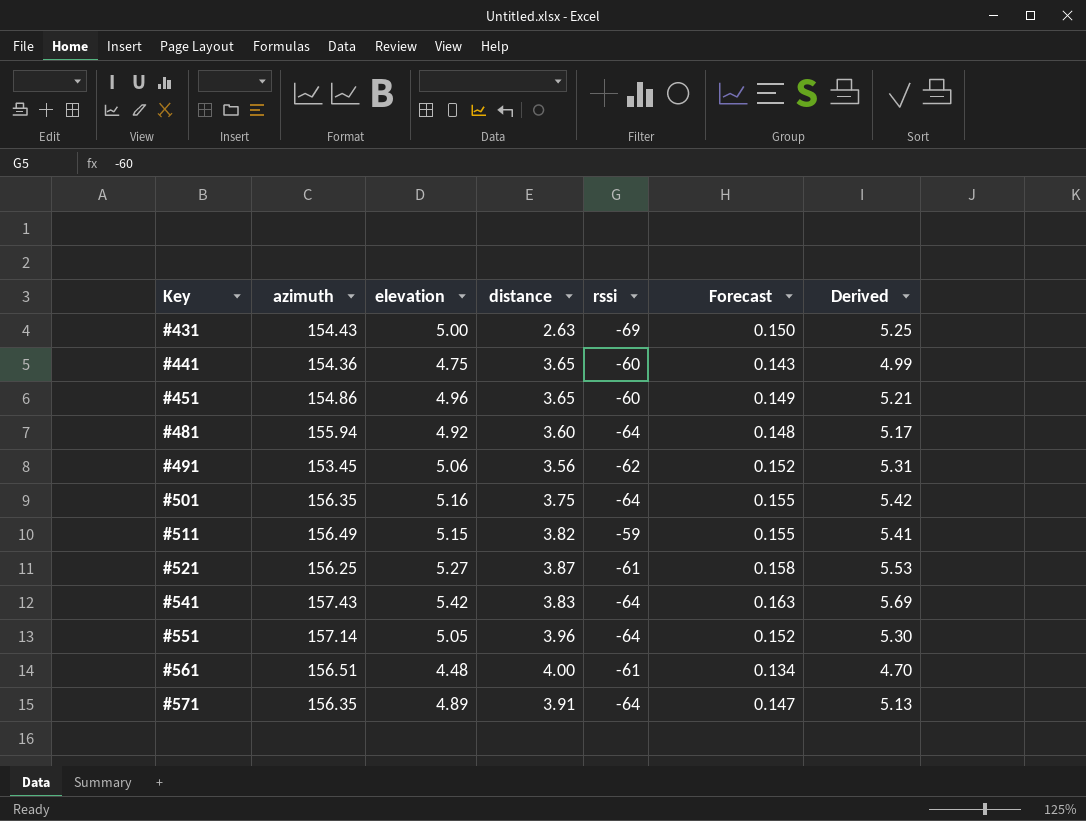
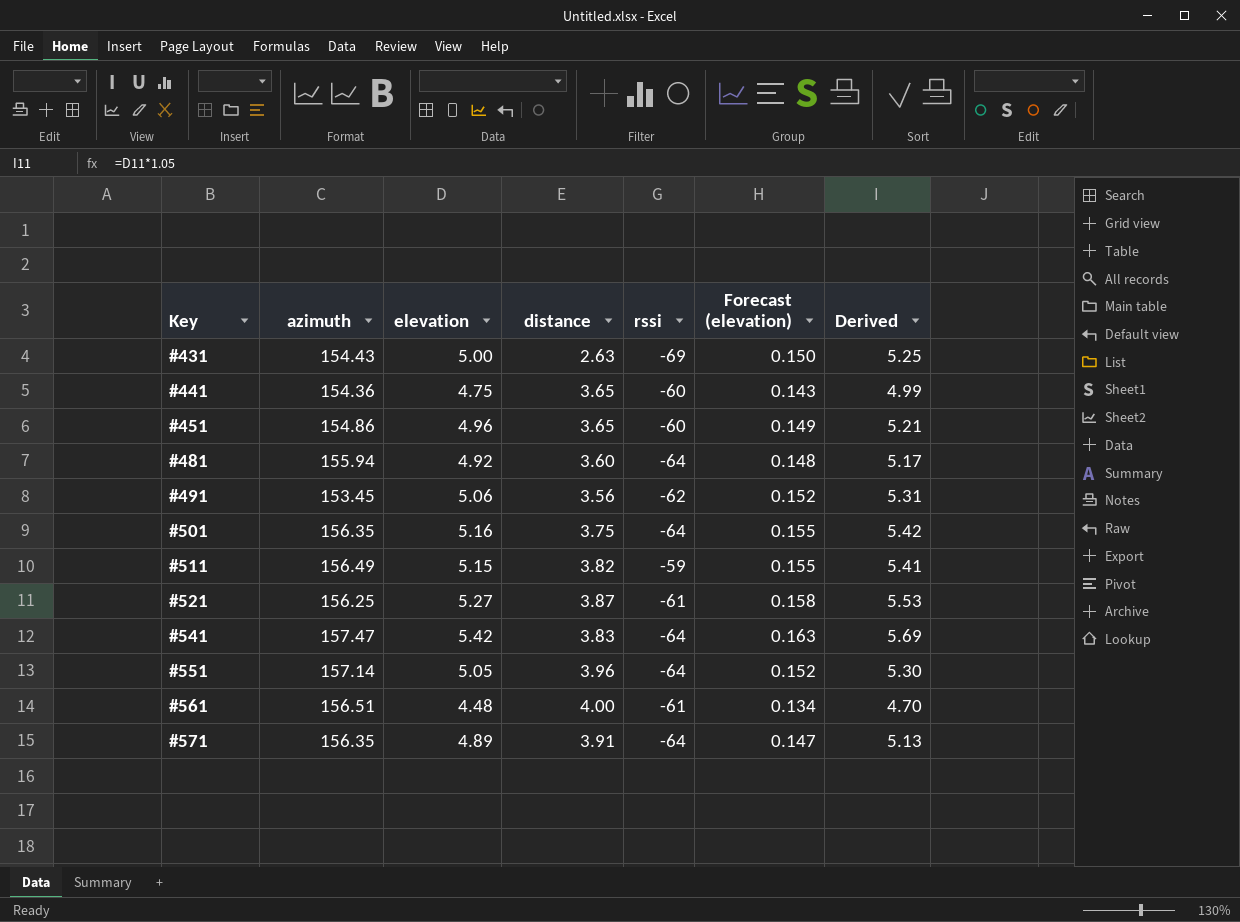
column name: Forecast -> Forecast (elevation)
#541 | azimuth: 157.43 -> 157.47

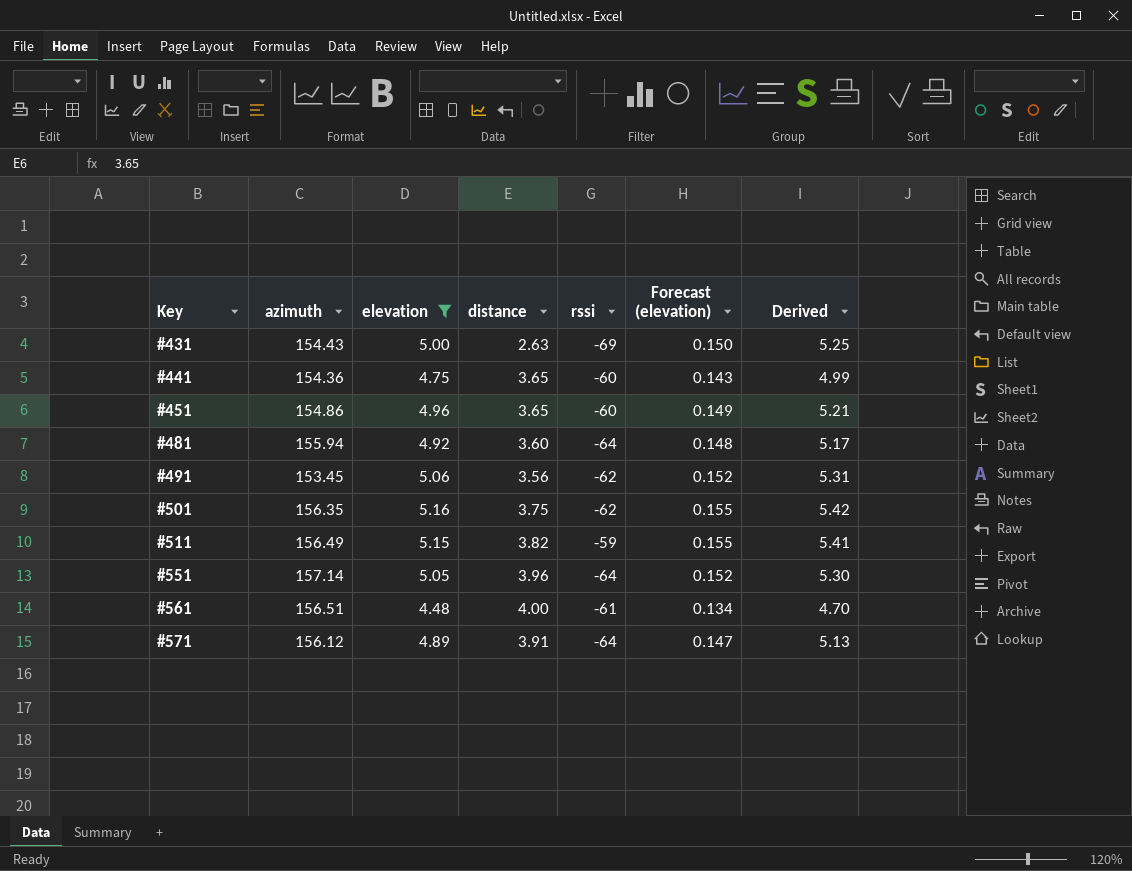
filter: none -> elevation <= 5.16
#501 | rssi: -64 -> -62
#571 | azimuth: 156.35 -> 156.12

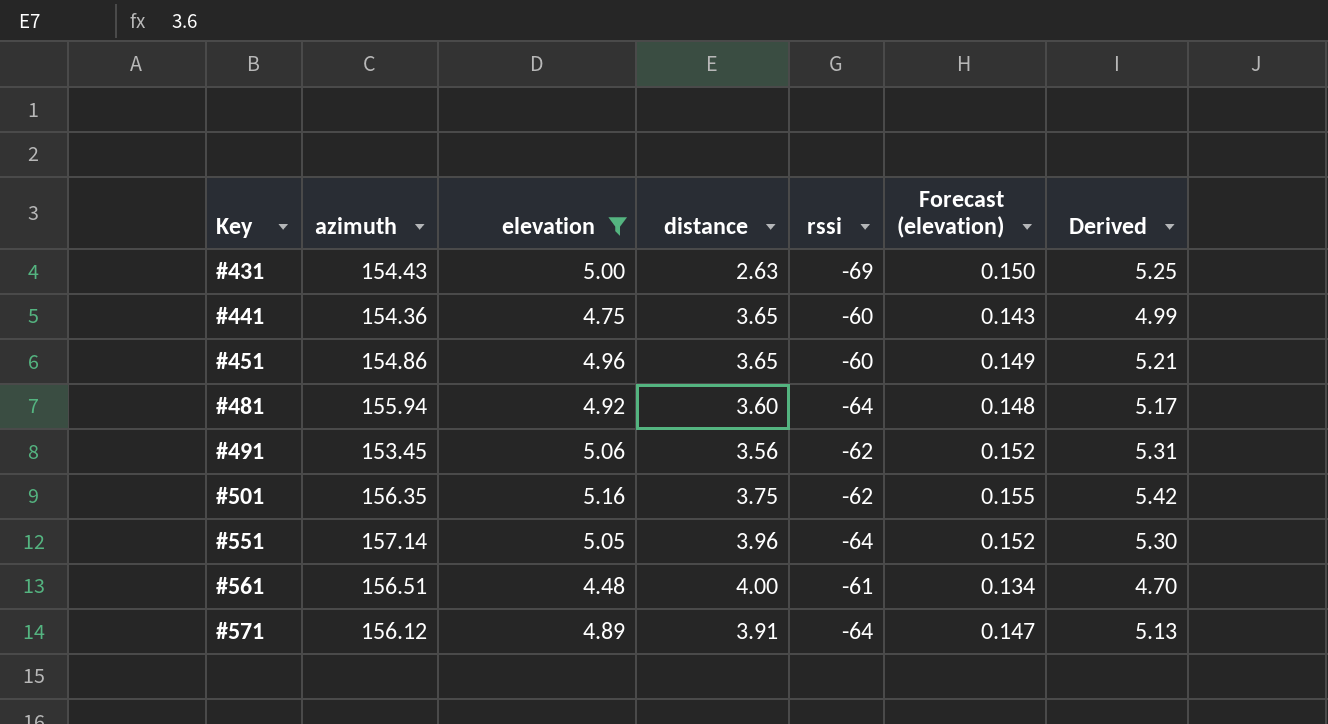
row #511: 156.49 | 5.15 | 3.82 | -59 | 0.155 | 5.41 -> none

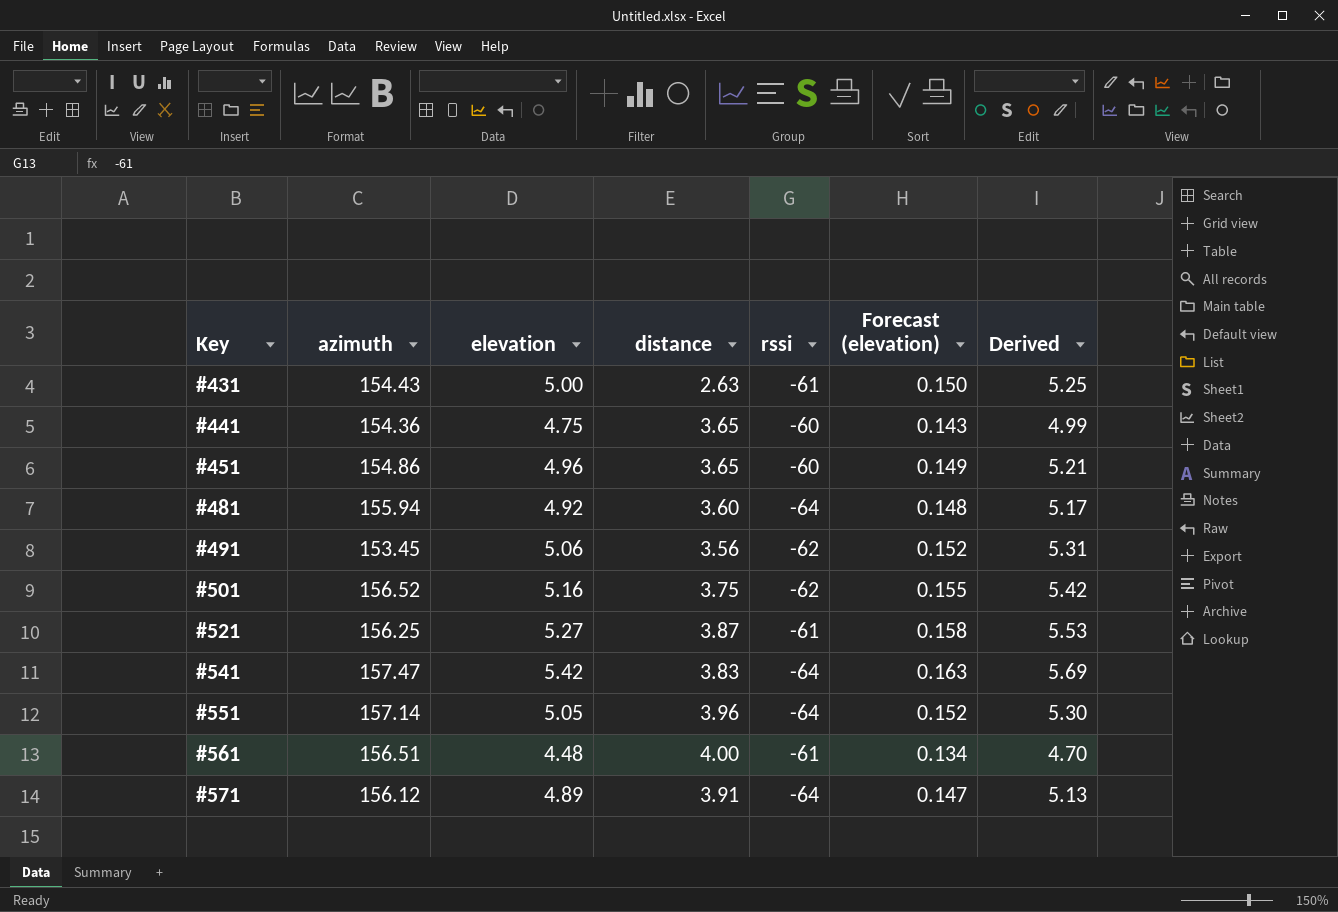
filter: elevation <= 5.16 -> none
#431 | rssi: -69 -> -61
#501 | azimuth: 156.35 -> 156.52

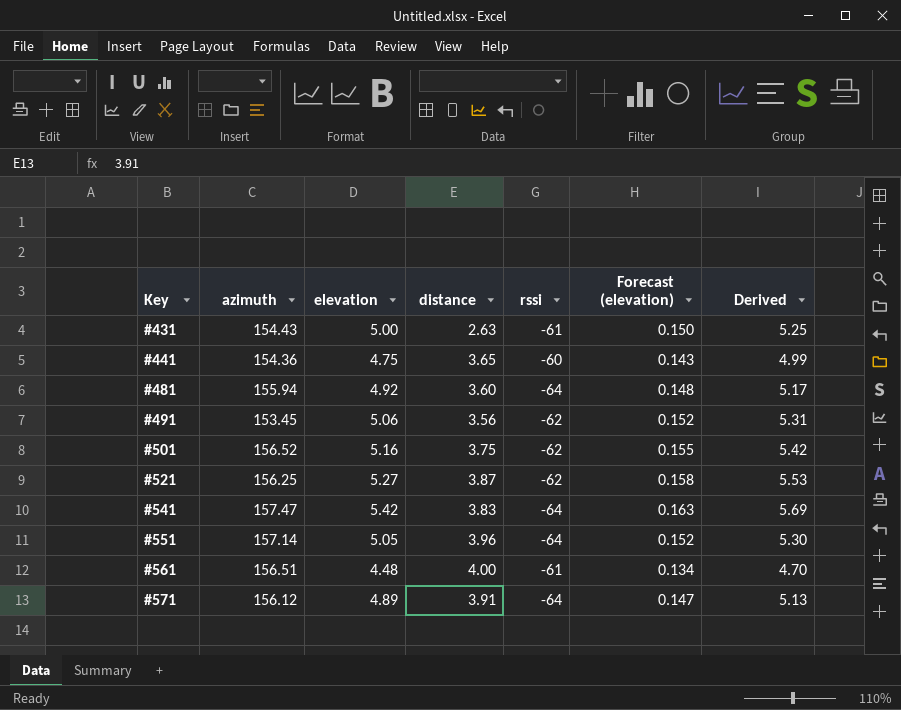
row #451: 154.86 | 4.96 | 3.65 | -60 | 0.149 | 5.21 -> none
#521 | rssi: -61 -> -62

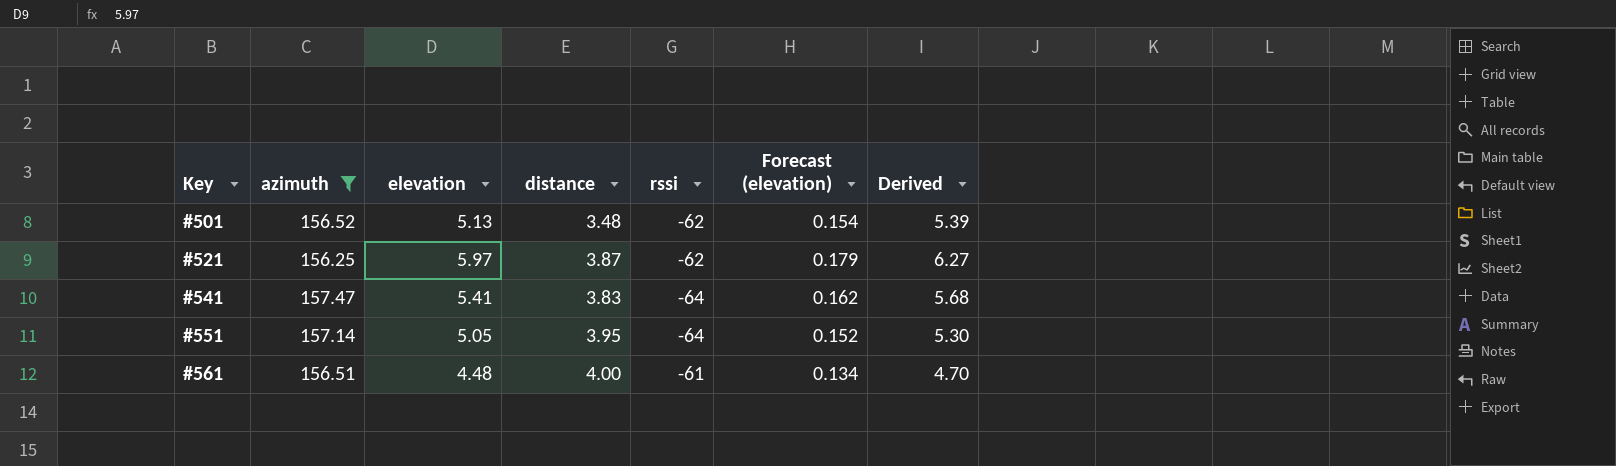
filter: none -> azimuth >= 156.25
#501 | elevation: 5.16 -> 5.13
#501 | distance: 3.75 -> 3.48
#501 | Forecast (elevation): 0.155 -> 0.154
#501 | Derived: 5.42 -> 5.39
#521 | elevation: 5.27 -> 5.97
#521 | Forecast (elevation): 0.158 -> 0.179
#521 | Derived: 5.53 -> 6.27
#541 | elevation: 5.42 -> 5.41
#541 | Forecast (elevation): 0.163 -> 0.162
#541 | Derived: 5.69 -> 5.68
#551 | distance: 3.96 -> 3.95

